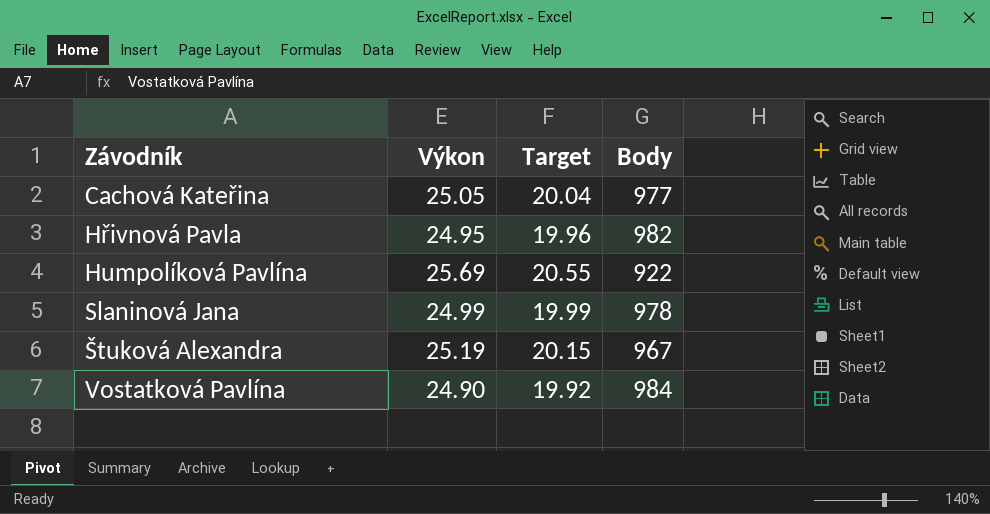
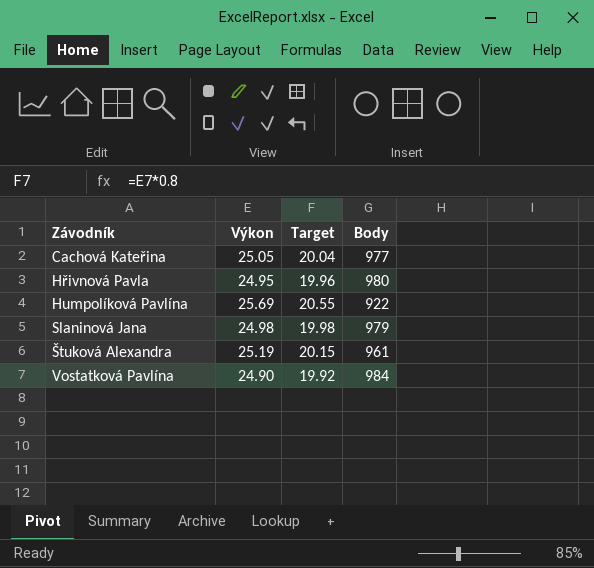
Hřivnová Pavla | Body: 982 -> 980
Slaninová Jana | Výkon: 24.99 -> 24.98
Slaninová Jana | Target: 19.99 -> 19.98
Slaninová Jana | Body: 978 -> 979
Štuková Alexandra | Body: 967 -> 961

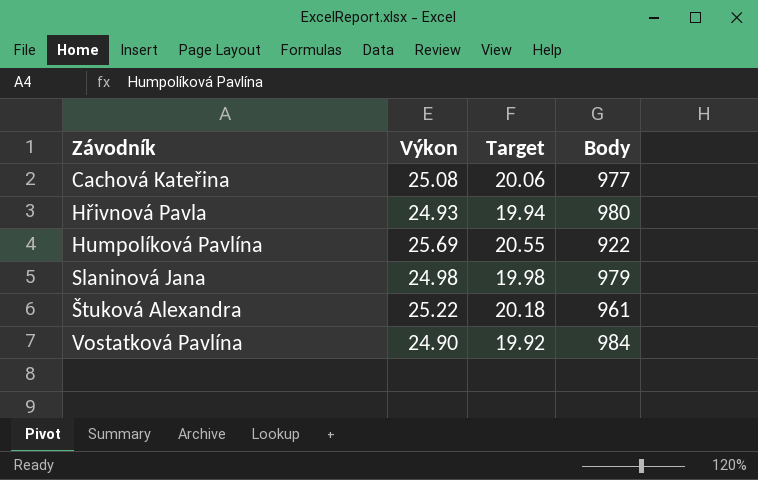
Cachová Kateřina | Výkon: 25.05 -> 25.08
Cachová Kateřina | Target: 20.04 -> 20.06
Hřivnová Pavla | Výkon: 24.95 -> 24.93
Hřivnová Pavla | Target: 19.96 -> 19.94
Štuková Alexandra | Výkon: 25.19 -> 25.22
Štuková Alexandra | Target: 20.15 -> 20.18

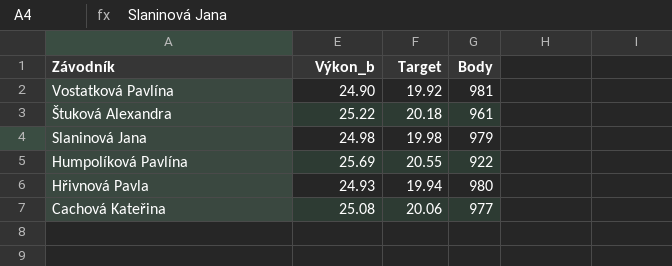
row order: Závodník ascending -> Závodník descending
column name: Výkon -> Výkon_b
Vostatková Pavlína | Body: 984 -> 981

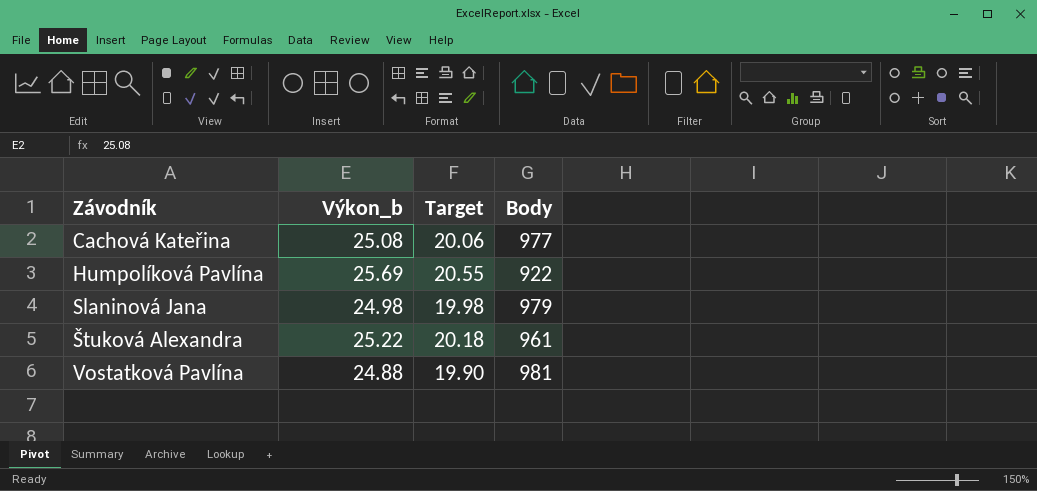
row order: Závodník descending -> Závodník ascending
row Hřivnová Pavla: 24.93 | 19.94 | 980 -> none
Vostatková Pavlína | Výkon_b: 24.90 -> 24.88
Vostatková Pavlína | Target: 19.92 -> 19.90

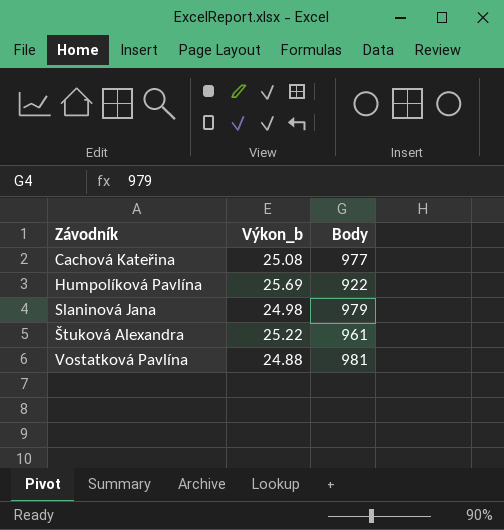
column Target | formula: [Výkon_b] * 0.8 -> none

